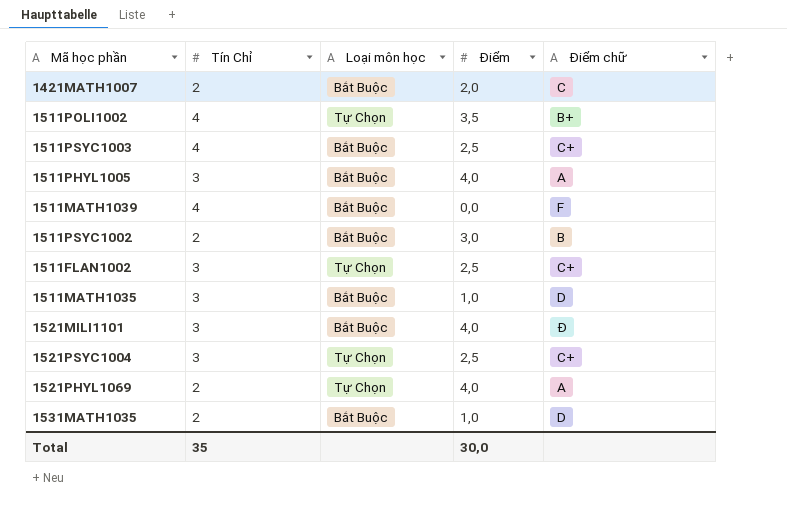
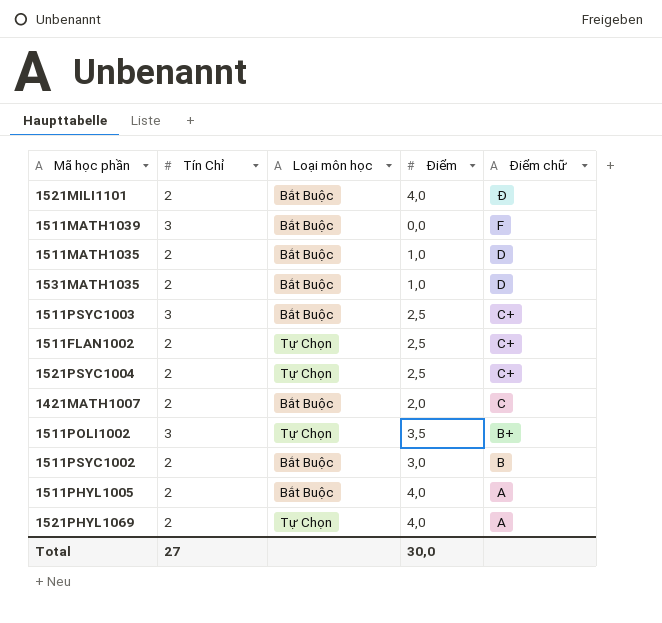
row order: none -> Điểm chữ descending
1521MILI1101 | Tín Chỉ: 3 -> 2
1511MATH1039 | Tín Chỉ: 4 -> 3
1511MATH1035 | Tín Chỉ: 3 -> 2
1511PSYC1003 | Tín Chỉ: 4 -> 3
1511FLAN1002 | Tín Chỉ: 3 -> 2
1521PSYC1004 | Tín Chỉ: 3 -> 2
1511POLI1002 | Tín Chỉ: 4 -> 3
1511PHYL1005 | Tín Chỉ: 3 -> 2
Total | Tín Chỉ: 35 -> 27

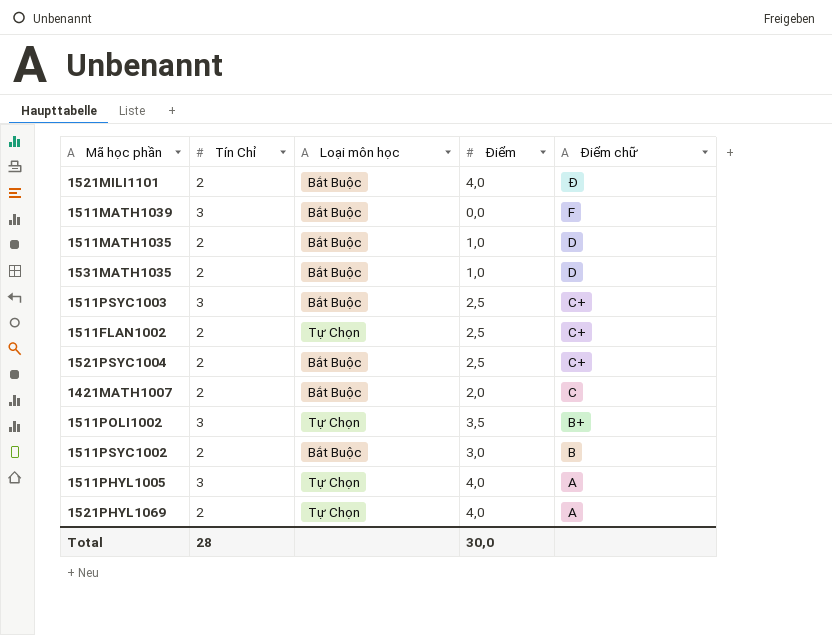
1521PSYC1004 | Loại môn học: Tự Chọn -> Bắt Buộc
1511PHYL1005 | Tín Chỉ: 2 -> 3
1511PHYL1005 | Loại môn học: Bắt Buộc -> Tự Chọn
Total | Tín Chỉ: 27 -> 28

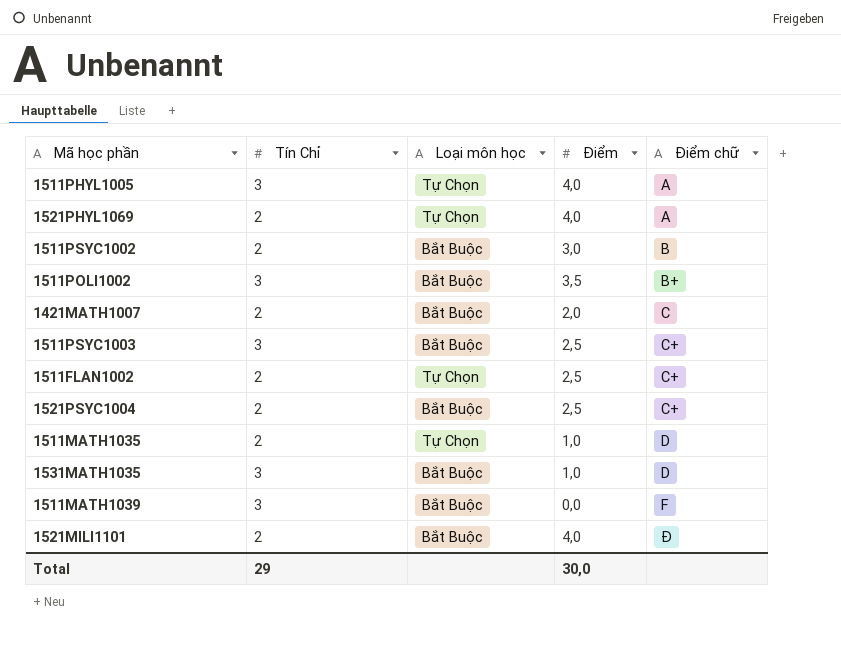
row order: Điểm chữ descending -> Điểm chữ ascending
1511POLI1002 | Loại môn học: Tự Chọn -> Bắt Buộc
1511MATH1035 | Loại môn học: Bắt Buộc -> Tự Chọn
1531MATH1035 | Tín Chỉ: 2 -> 3
Total | Tín Chỉ: 28 -> 29

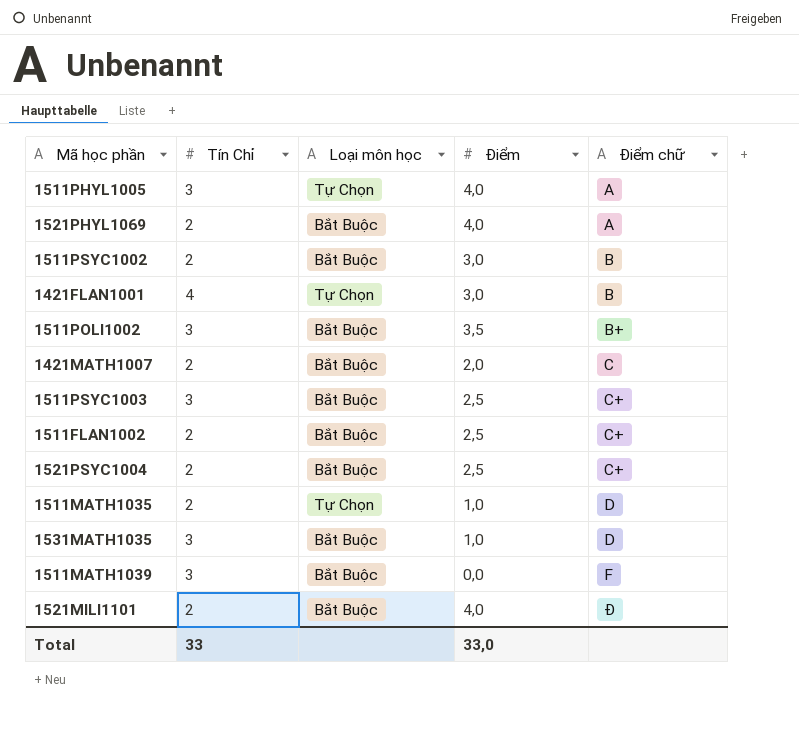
1521PHYL1069 | Loại môn học: Tự Chọn -> Bắt Buộc
row 1421FLAN1001: none -> 4 | Tự Chọn | 3,0 | B
1511FLAN1002 | Loại môn học: Tự Chọn -> Bắt Buộc
Total | Tín Chỉ: 29 -> 33
Total | Điểm: 30,0 -> 33,0

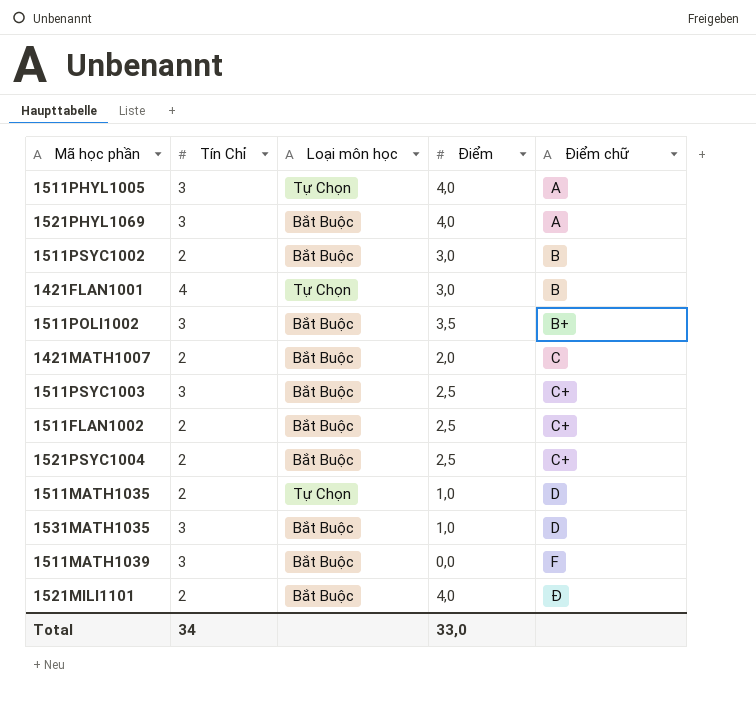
1521PHYL1069 | Tín Chỉ: 2 -> 3
Total | Tín Chỉ: 33 -> 34

